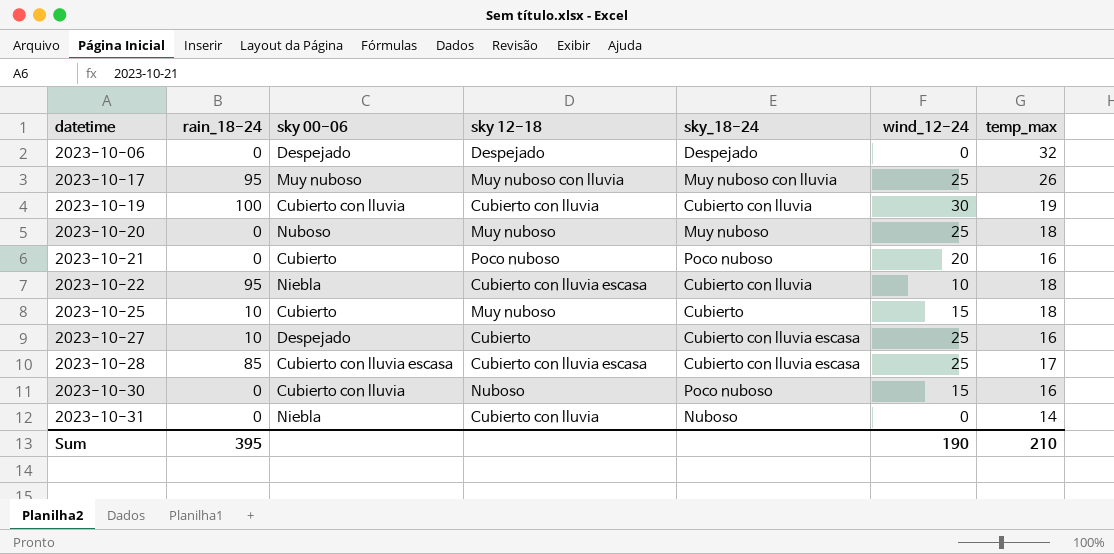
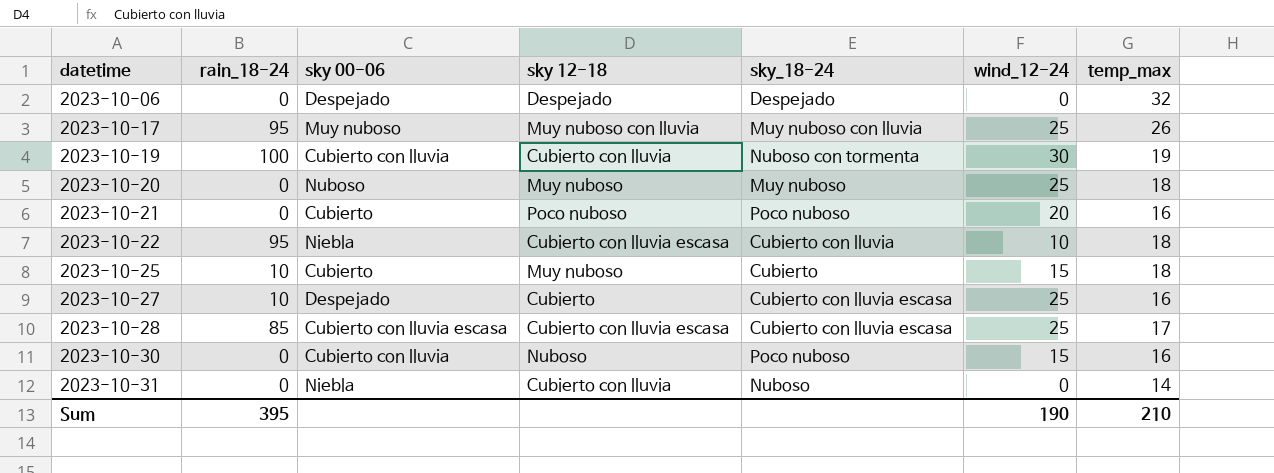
2023-10-19 | sky_18-24: Cubierto con lluvia -> Nuboso con tormenta

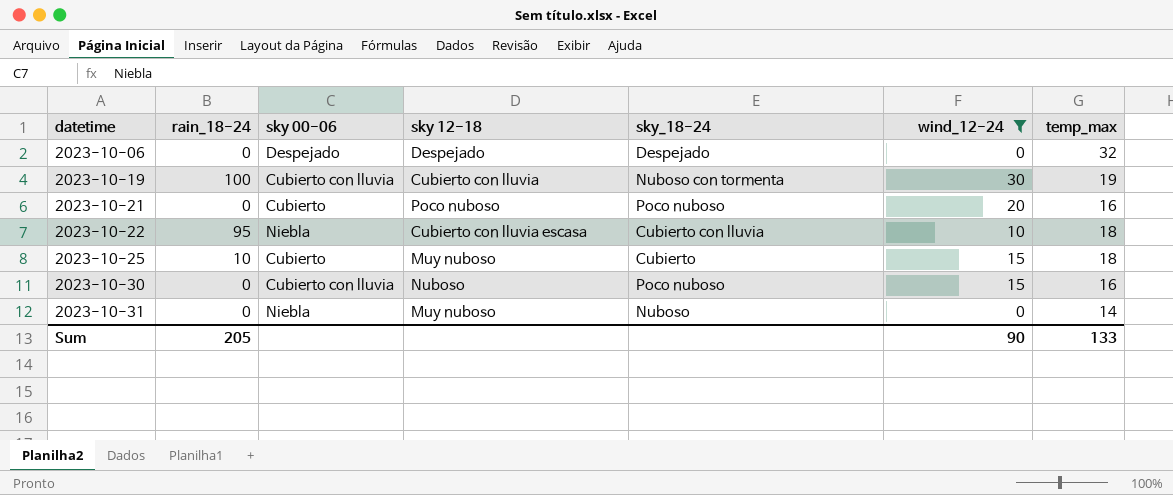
filter: none -> wind_12-24 != 25
2023-10-31 | sky 12-18: Cubierto con lluvia -> Muy nuboso
Sum | rain_18-24: 395 -> 205
Sum | wind_12-24: 190 -> 90
Sum | temp_max: 210 -> 133

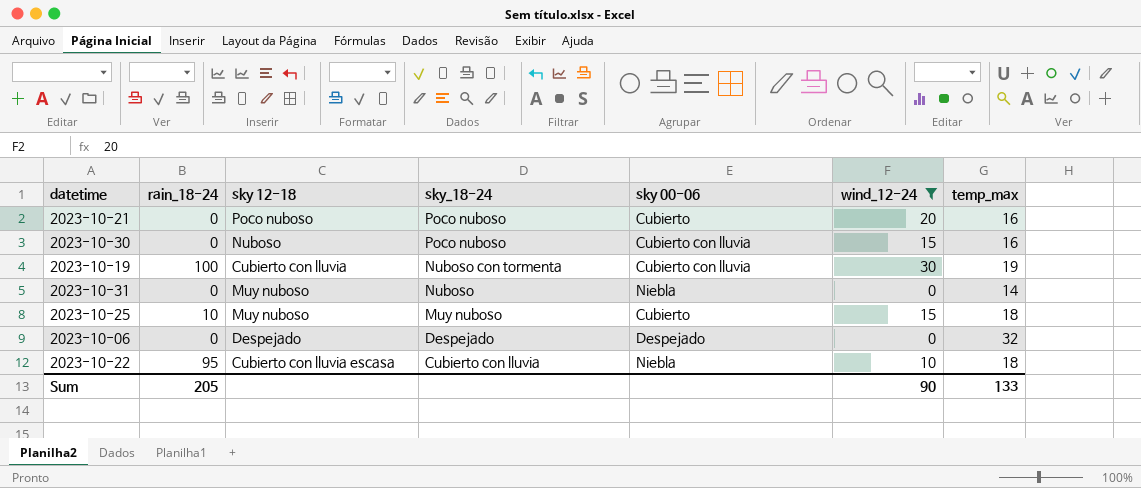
row order: datetime ascending -> sky_18-24 descending
column sky 00-06 | position: 3 -> 5
2023-10-25 | sky_18-24: Cubierto -> Muy nuboso

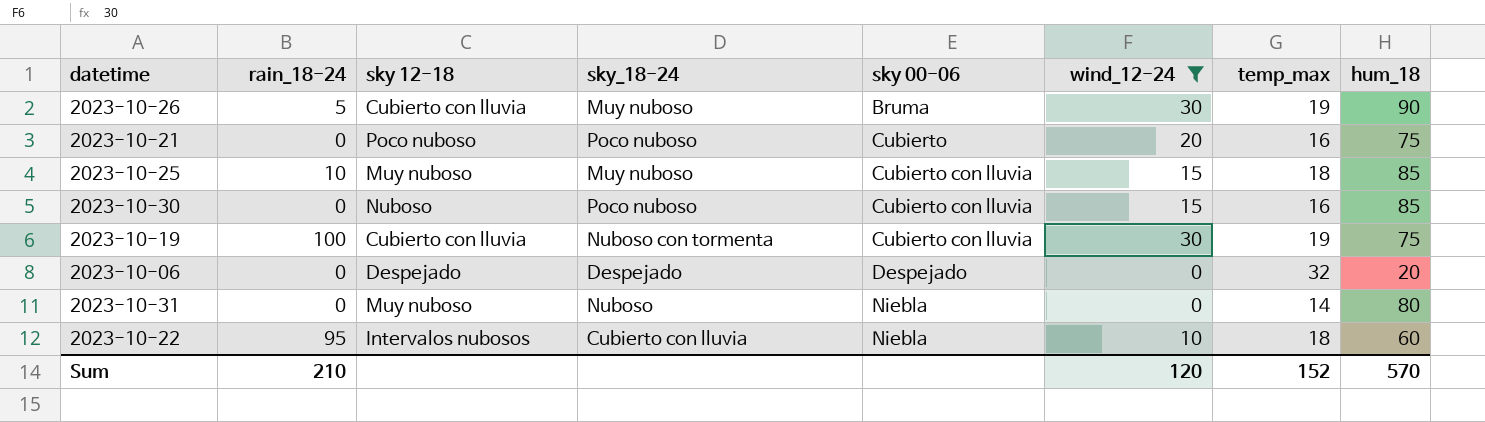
row order: sky_18-24 descending -> sky 00-06 ascending
column hum_18 | position: none -> 8
row 2023-10-26: none -> 5 | Cubierto con lluvia | Muy nuboso | Bruma | 30 | 19 | 90
2023-10-25 | sky 00-06: Cubierto -> Cubierto con lluvia
2023-10-22 | sky 12-18: Cubierto con lluvia escasa -> Intervalos nubosos
Sum | rain_18-24: 205 -> 210
Sum | wind_12-24: 90 -> 120
Sum | temp_max: 133 -> 152

